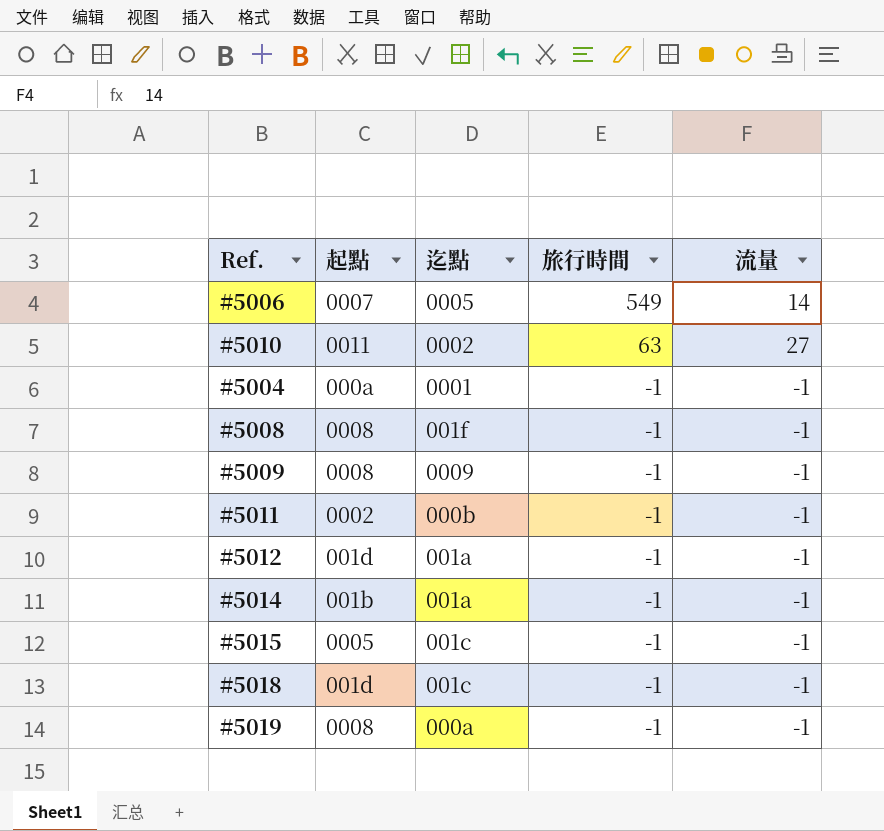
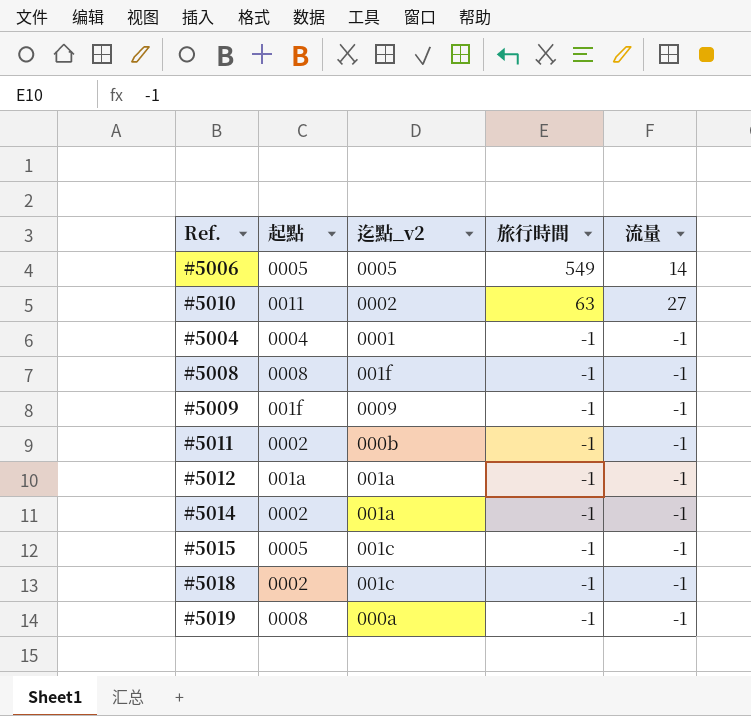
column name: 迄點 -> 迄點_v2
#5006 | 起點: 0007 -> 0005
#5004 | 起點: 000a -> 0004
#5009 | 起點: 0008 -> 001f
#5012 | 起點: 001d -> 001a
#5014 | 起點: 001b -> 0002
#5018 | 起點: 001d -> 0002

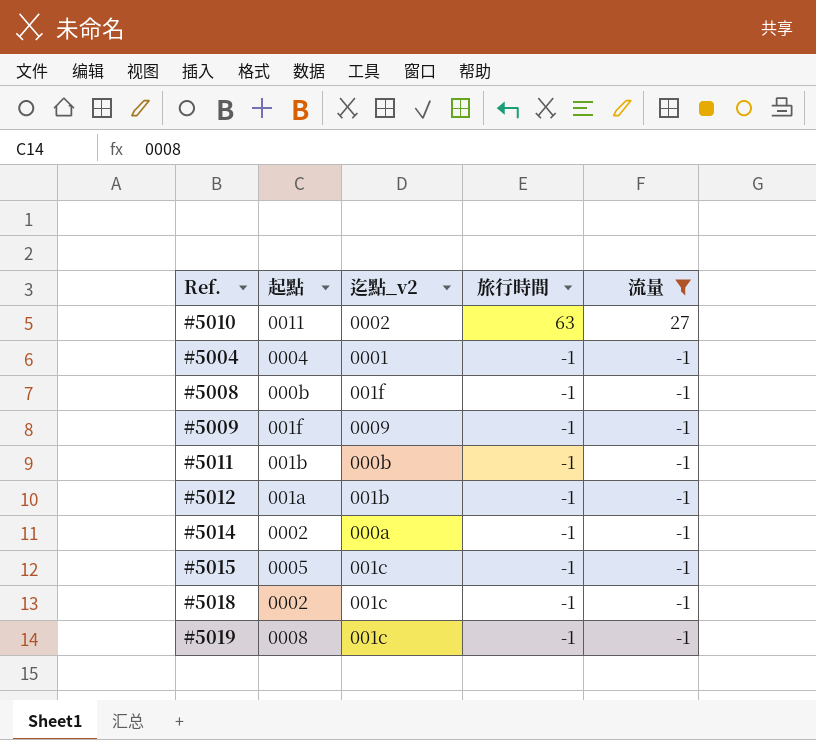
filter: none -> 流量 != 14
#5008 | 起點: 0008 -> 000b
#5011 | 起點: 0002 -> 001b
#5012 | 迄點_v2: 001a -> 001b
#5014 | 迄點_v2: 001a -> 000a
#5019 | 迄點_v2: 000a -> 001c

